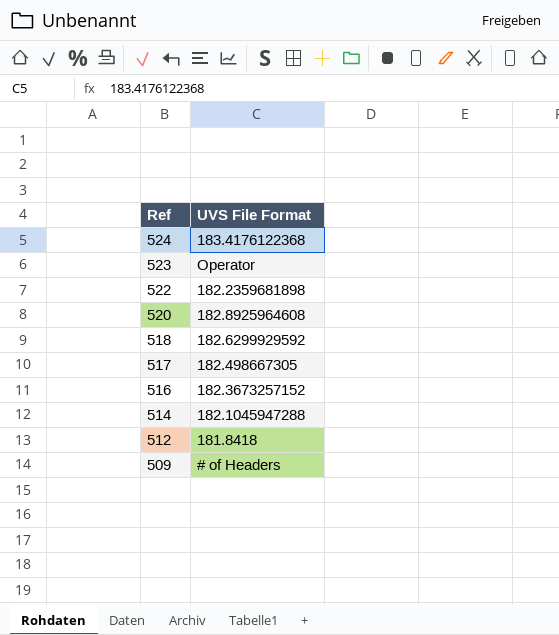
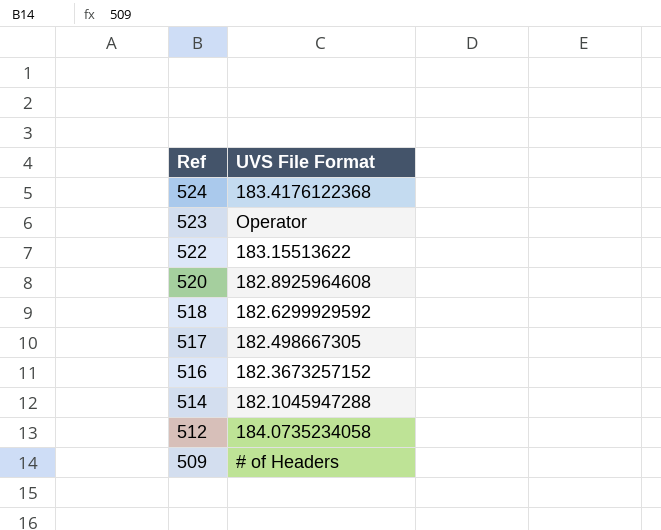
522 | UVS File Format: 182.2359681898 -> 183.15513622
512 | UVS File Format: 181.8418 -> 184.0735234058

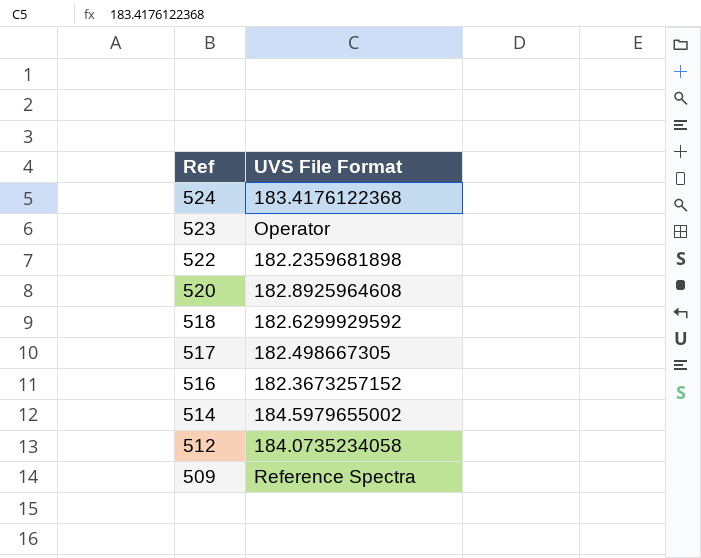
522 | UVS File Format: 183.15513622 -> 182.2359681898
514 | UVS File Format: 182.1045947288 -> 184.5979655002
509 | UVS File Format: # of Headers -> Reference Spectra

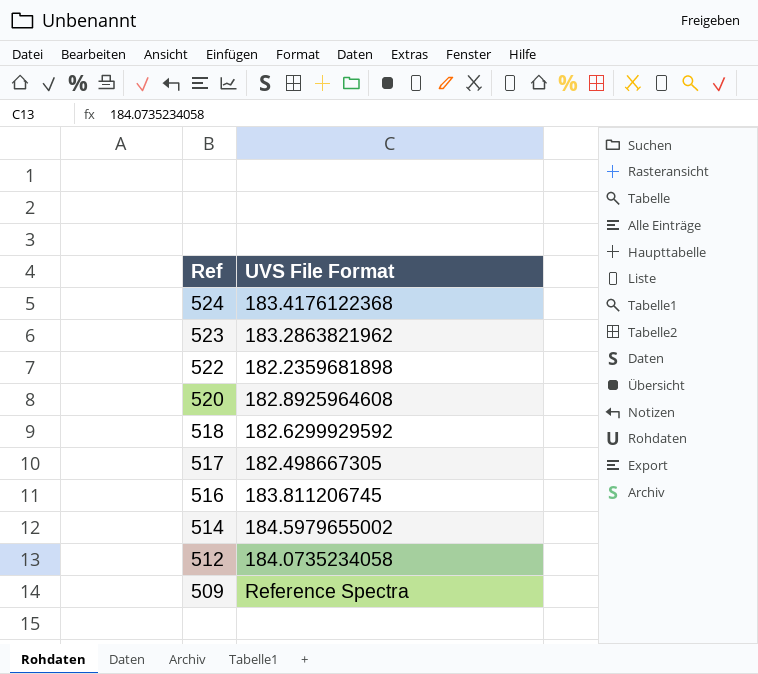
523 | UVS File Format: Operator -> 183.2863821962
516 | UVS File Format: 182.3673257152 -> 183.811206745

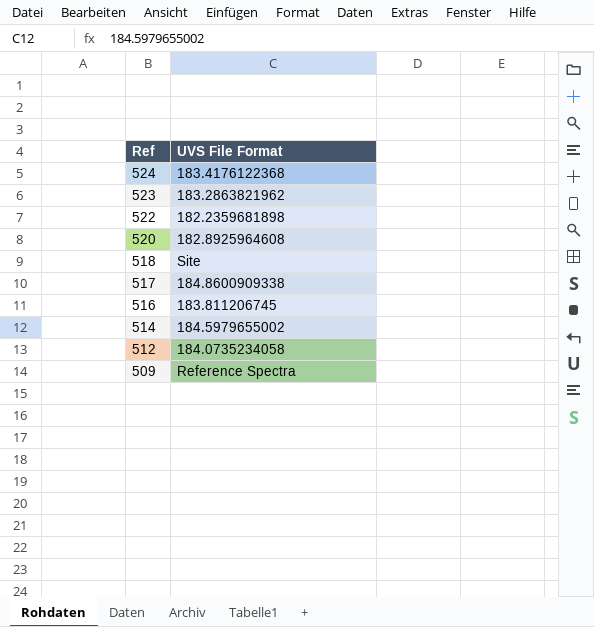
518 | UVS File Format: 182.6299929592 -> Site
517 | UVS File Format: 182.498667305 -> 184.8600909338

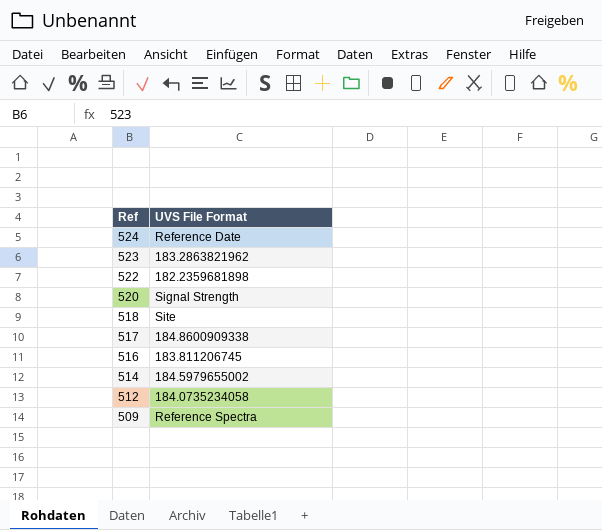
524 | UVS File Format: 183.4176122368 -> Reference Date
520 | UVS File Format: 182.8925964608 -> Signal Strength

